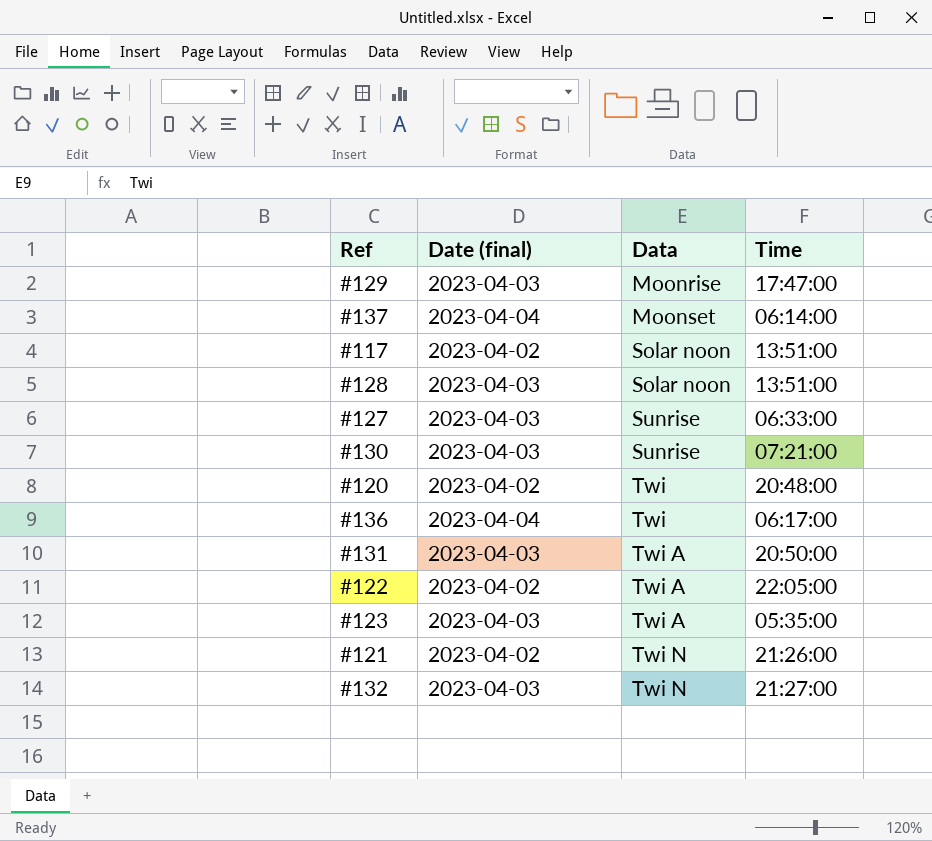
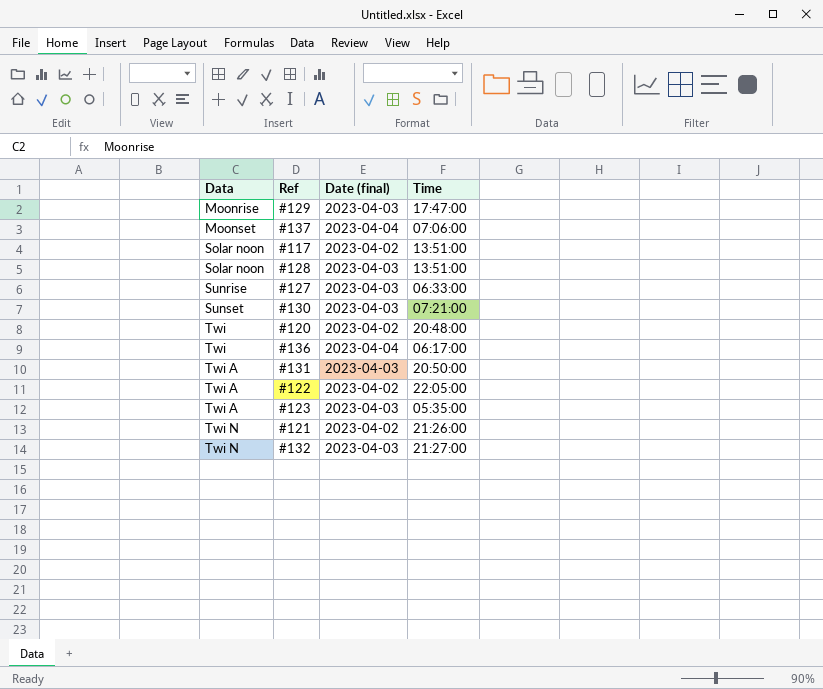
column Data | position: 3 -> 1
#137 | Time: 06:14:00 -> 07:06:00
#130 | Data: Sunrise -> Sunset

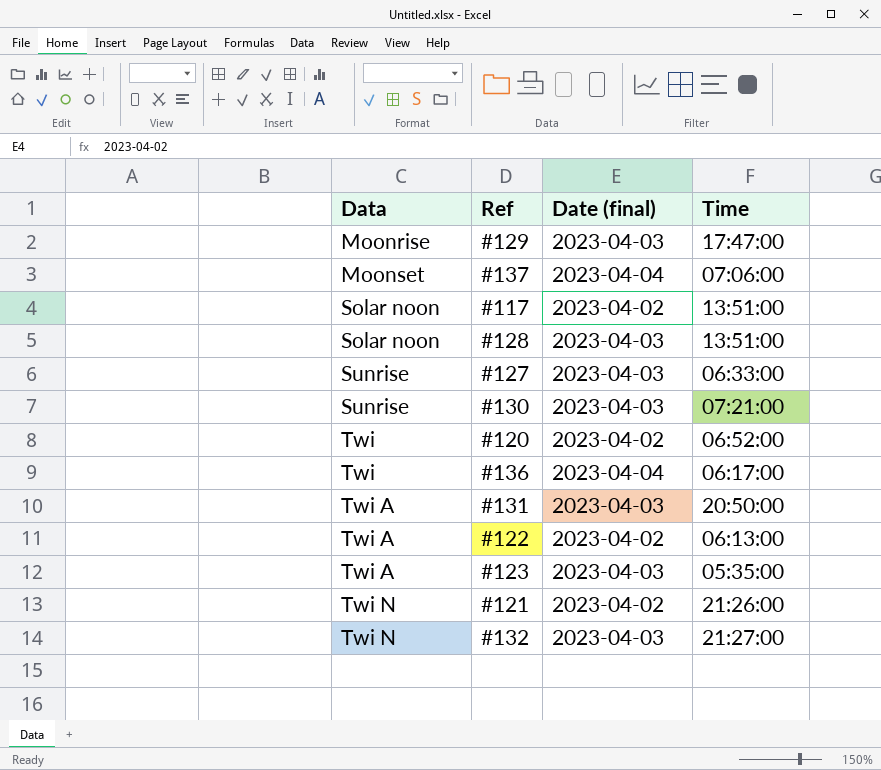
#130 | Data: Sunset -> Sunrise
#120 | Time: 20:48:00 -> 06:52:00
#122 | Time: 22:05:00 -> 06:13:00

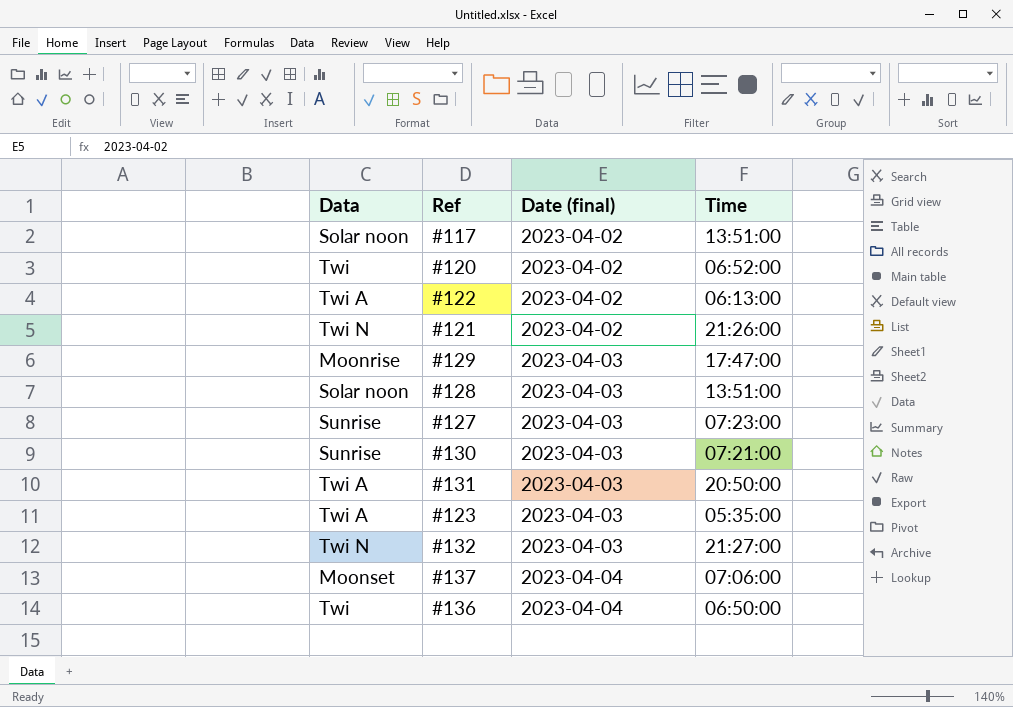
row order: Data ascending -> Date (final) ascending
#127 | Time: 06:33:00 -> 07:23:00
#136 | Time: 06:17:00 -> 06:50:00

